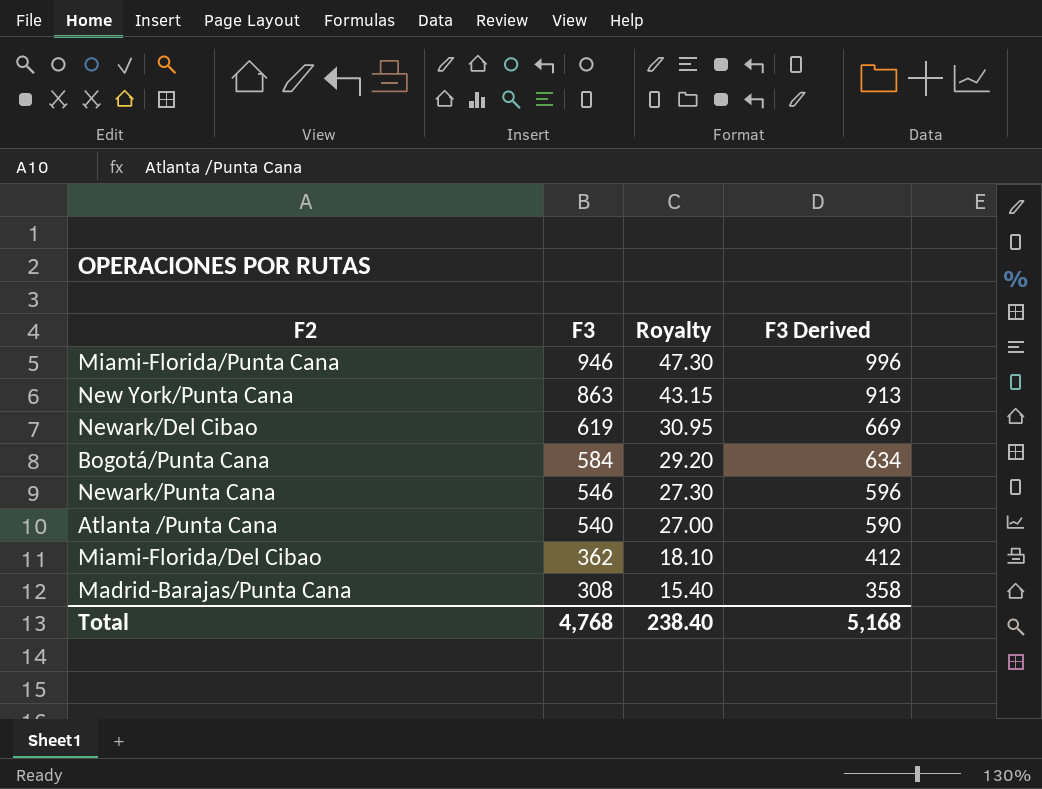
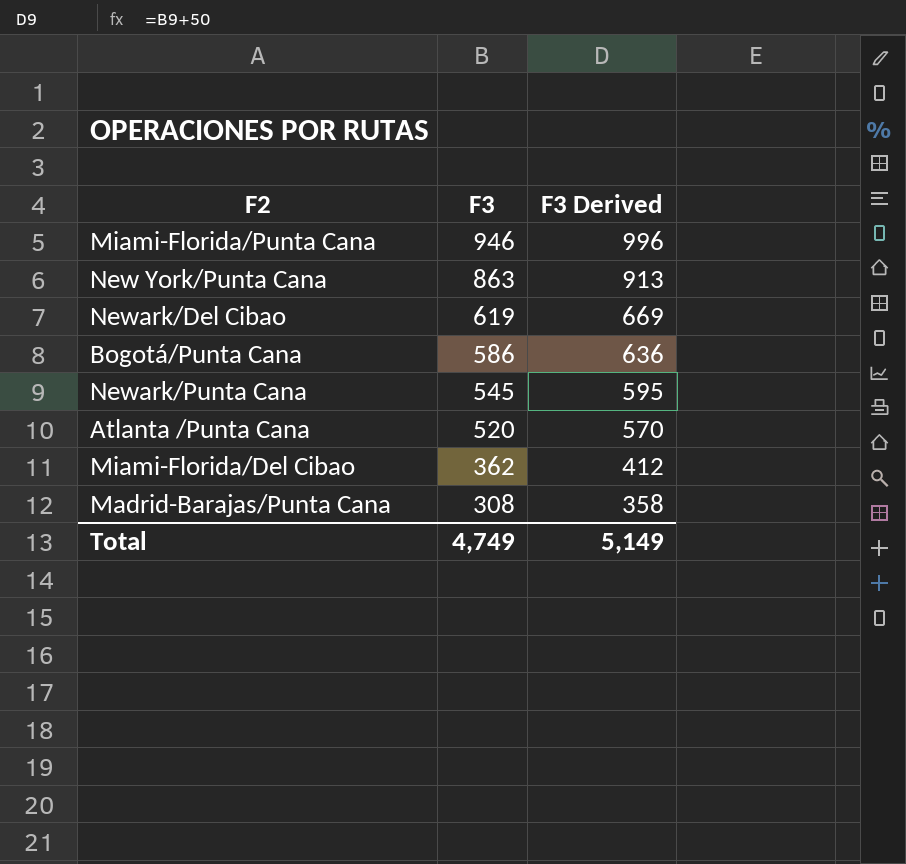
column Royalty | formula: [F3] * 0.05 -> none
Bogotá/Punta Cana | F3: 584 -> 586
Bogotá/Punta Cana | F3 Derived: 634 -> 636
Newark/Punta Cana | F3: 546 -> 545
Newark/Punta Cana | F3 Derived: 596 -> 595
Atlanta /Punta Cana | F3: 540 -> 520
Atlanta /Punta Cana | F3 Derived: 590 -> 570
Total | F3: 4,768 -> 4,749
Total | F3 Derived: 5,168 -> 5,149

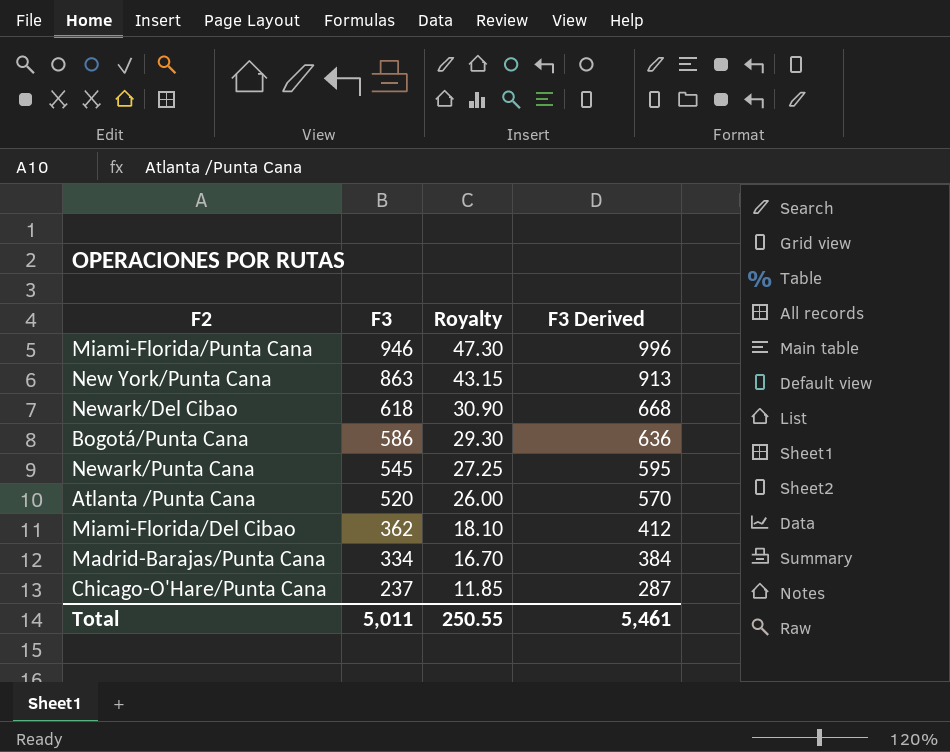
column Royalty | formula: none -> [F3] * 0.05
Newark/Del Cibao | F3: 619 -> 618
Newark/Del Cibao | F3 Derived: 669 -> 668
Madrid-Barajas/Punta Cana | F3: 308 -> 334
Madrid-Barajas/Punta Cana | F3 Derived: 358 -> 384
row Chicago-O'Hare/Punta Cana: none -> 237 | 11.85 | 287
Total | F3: 4,749 -> 5,011
Total | F3 Derived: 5,149 -> 5,461

